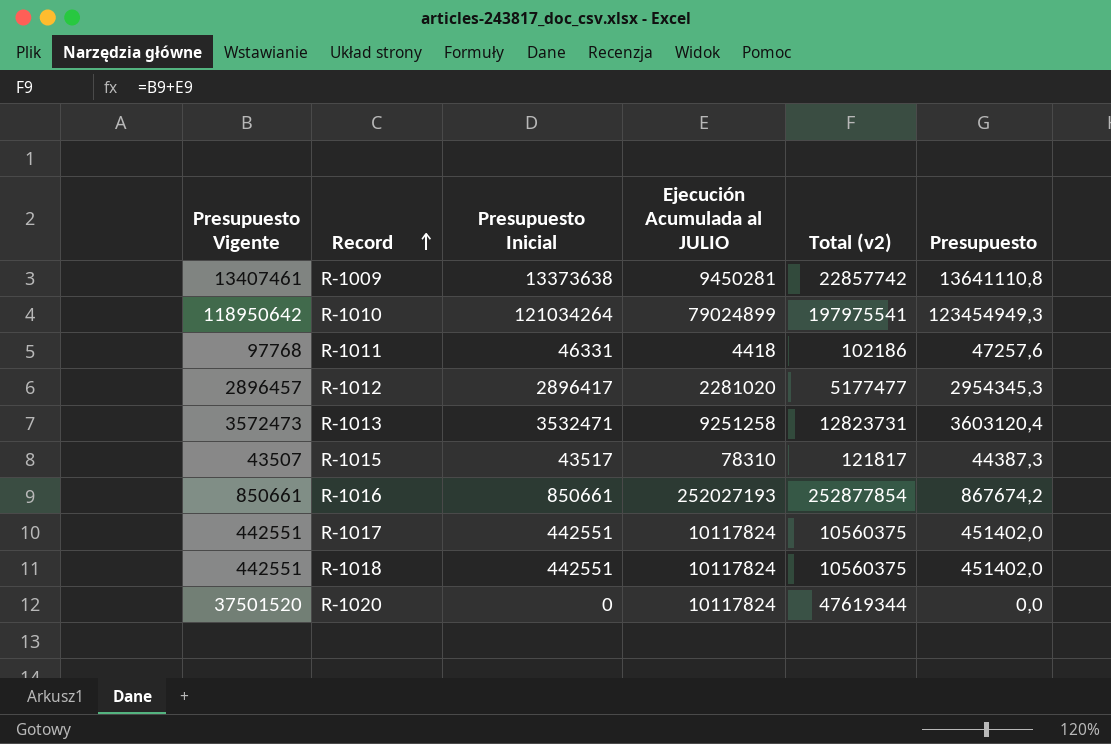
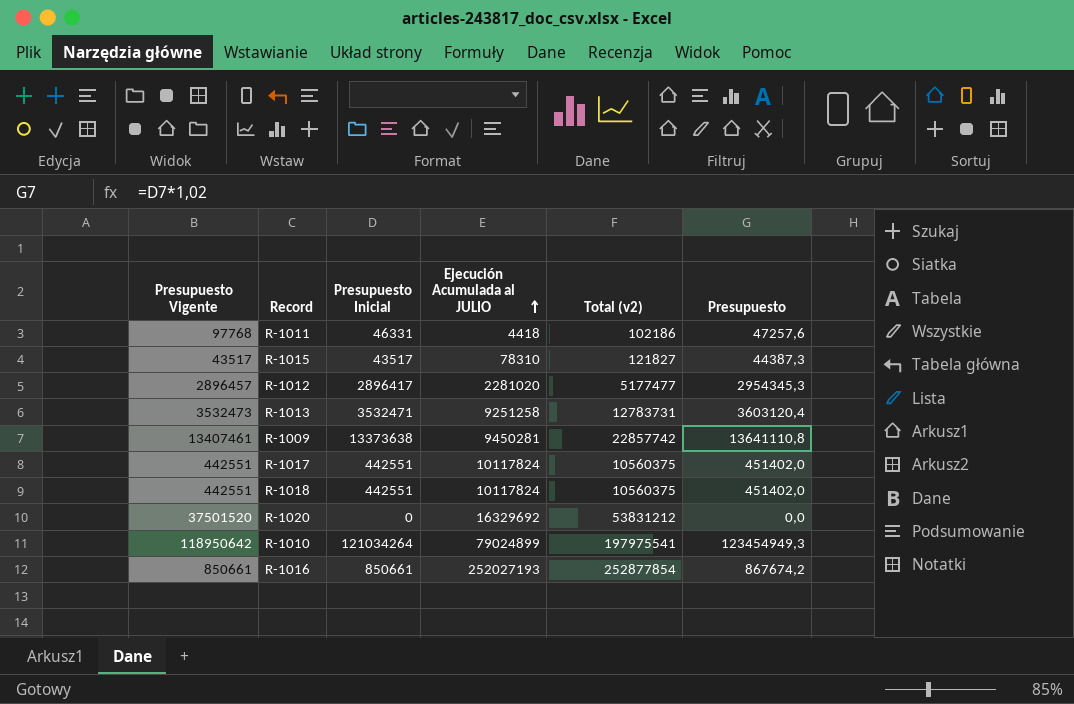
row order: Record ascending -> Ejecución Acumulada al JULIO ascending
R-1015 | Presupuesto Vigente: 43507 -> 43517
R-1015 | Total (v2): 121817 -> 121827
R-1013 | Presupuesto Vigente: 3572473 -> 3532473
R-1013 | Total (v2): 12823731 -> 12783731
R-1020 | Ejecución Acumulada al JULIO: 10117824 -> 16329692
R-1020 | Total (v2): 47619344 -> 53831212

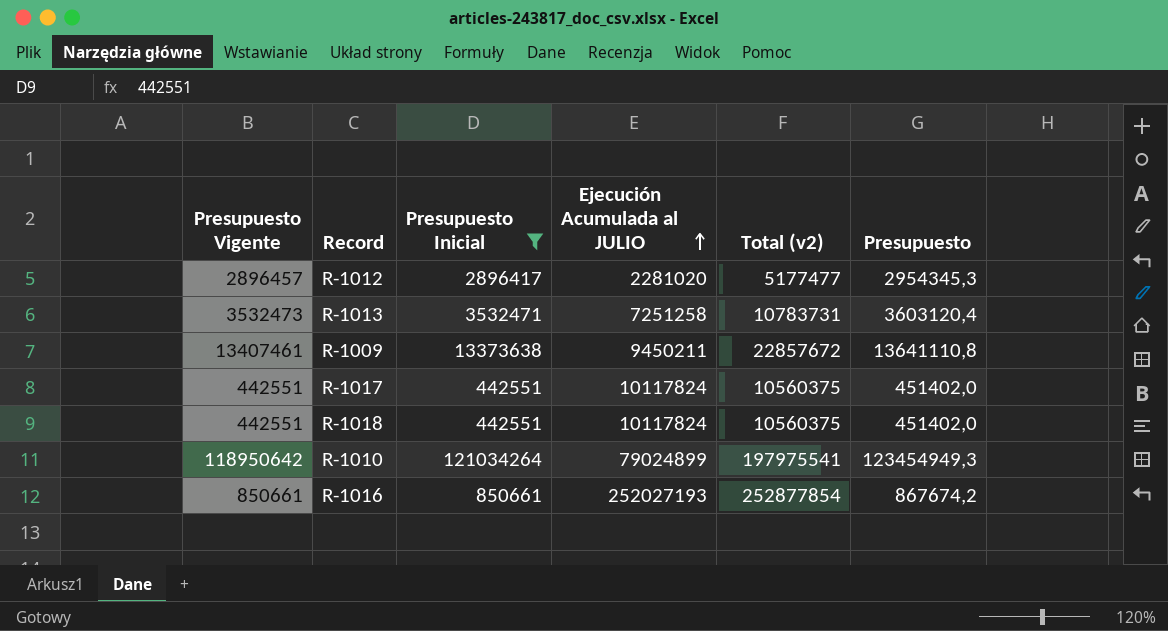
filter: none -> Presupuesto Inicial >= 442551
R-1013 | Ejecución Acumulada al JULIO: 9251258 -> 7251258
R-1013 | Total (v2): 12783731 -> 10783731
R-1009 | Ejecución Acumulada al JULIO: 9450281 -> 9450211
R-1009 | Total (v2): 22857742 -> 22857672

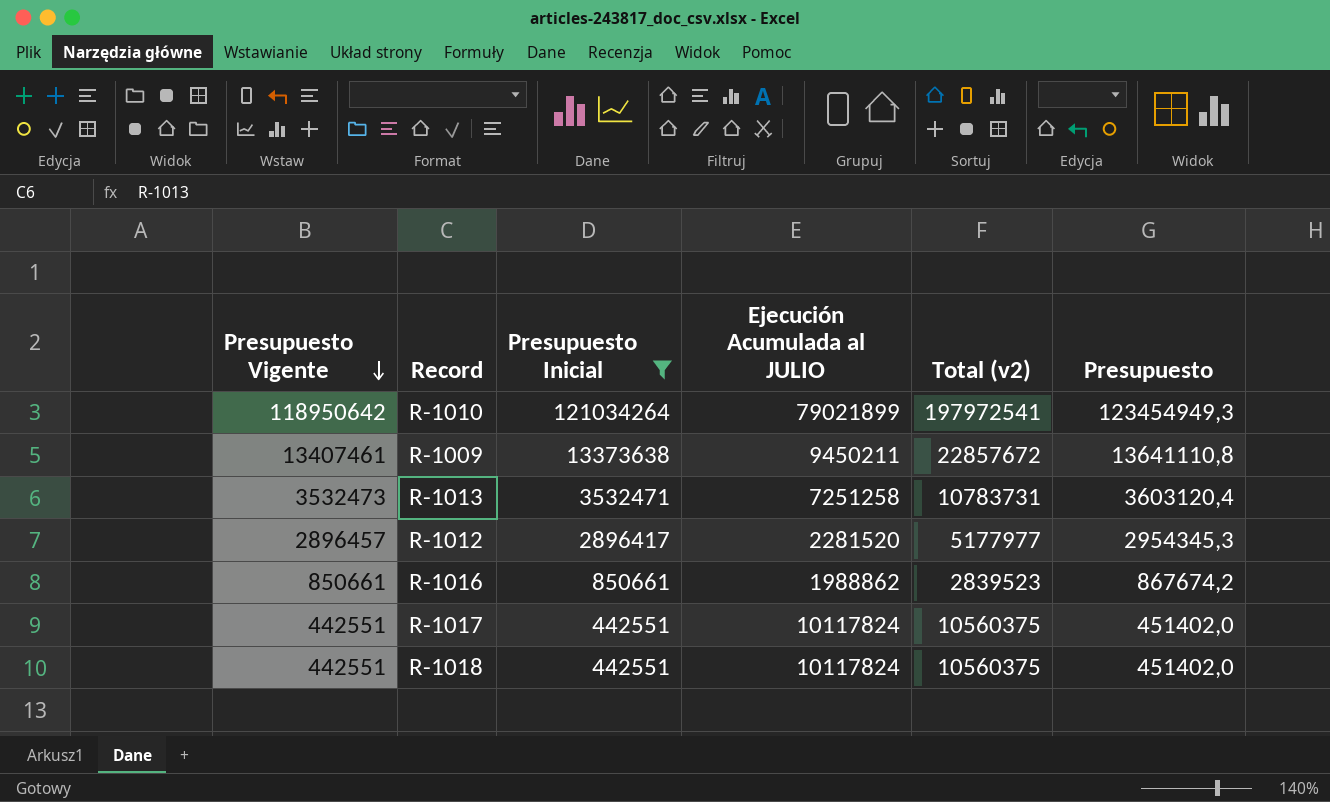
row order: Ejecución Acumulada al JULIO ascending -> Presupuesto Vigente descending
R-1010 | Ejecución Acumulada al JULIO: 79024899 -> 79021899
R-1010 | Total (v2): 197975541 -> 197972541
R-1012 | Ejecución Acumulada al JULIO: 2281020 -> 2281520
R-1012 | Total (v2): 5177477 -> 5177977
R-1016 | Ejecución Acumulada al JULIO: 252027193 -> 1988862
R-1016 | Total (v2): 252877854 -> 2839523

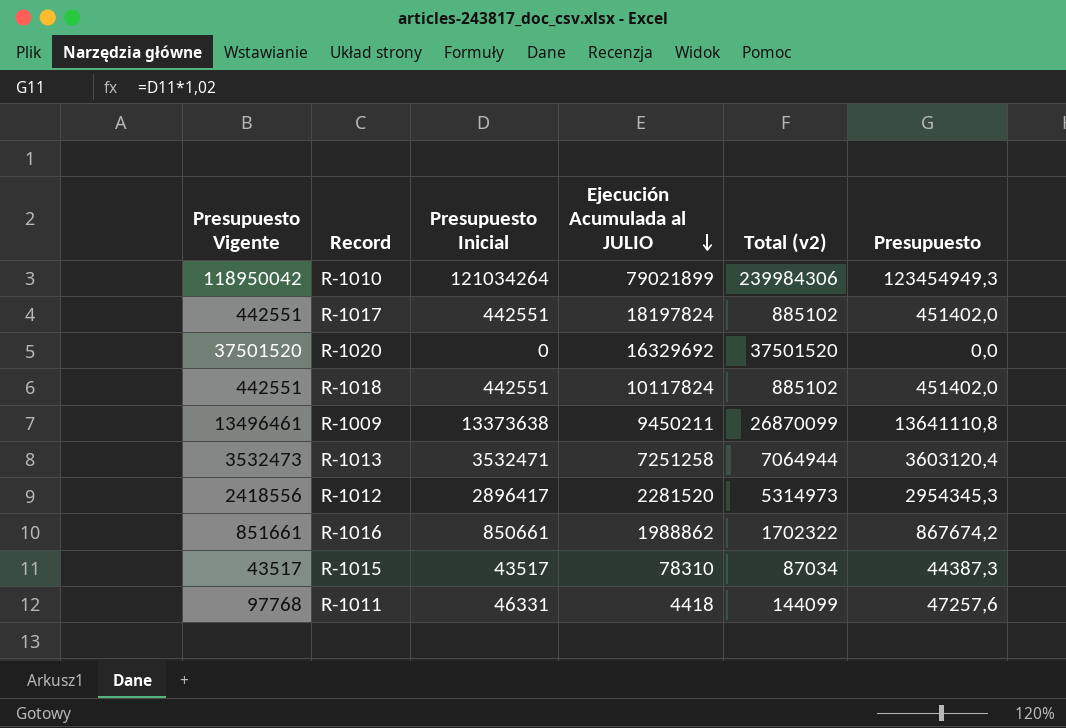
filter: Presupuesto Inicial >= 442551 -> none
row order: Presupuesto Vigente descending -> Ejecución Acumulada al JULIO descending
column Total (v2) | formula: [Presupuesto Vigente] + [Ejecución Acumulada al JULIO] -> [Presupuesto Vigente] + [Presupuesto Inicial]
R-1010 | Presupuesto Vigente: 118950642 -> 118950042
R-1017 | Ejecución Acumulada al JULIO: 10117824 -> 18197824
R-1009 | Presupuesto Vigente: 13407461 -> 13496461
R-1012 | Presupuesto Vigente: 2896457 -> 2418556
R-1016 | Presupuesto Vigente: 850661 -> 851661

